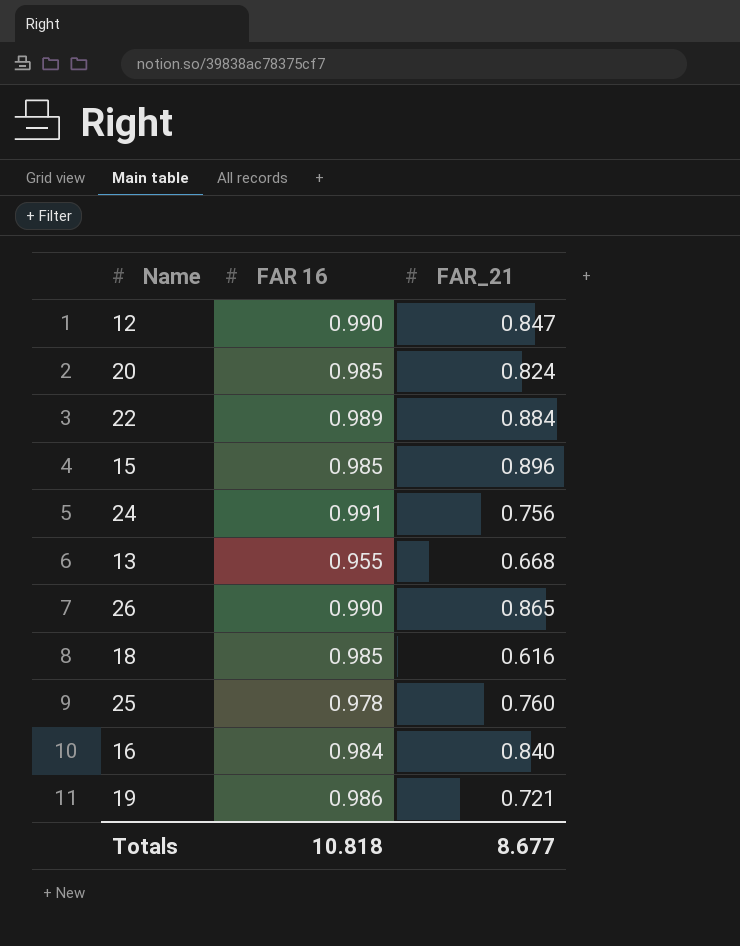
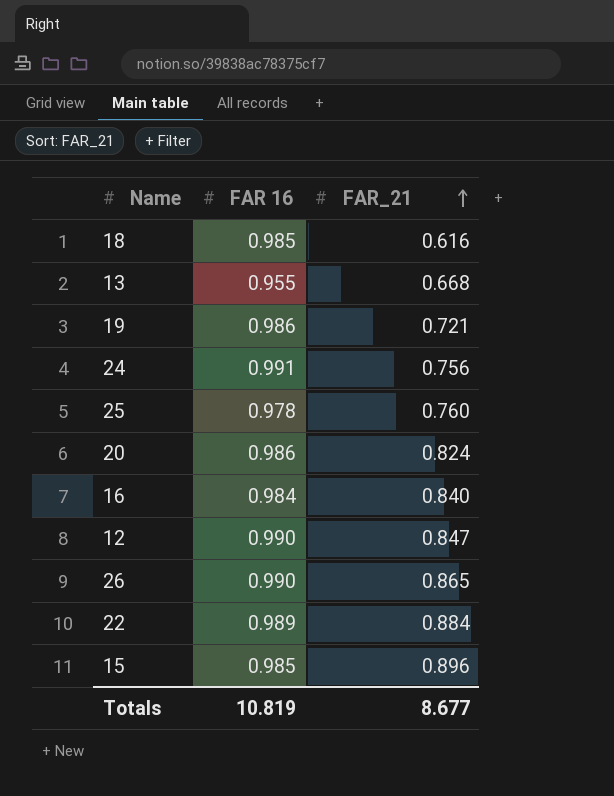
row order: none -> FAR_21 ascending
20 | FAR 16: 0.985 -> 0.986
Totals | FAR 16: 10.818 -> 10.819

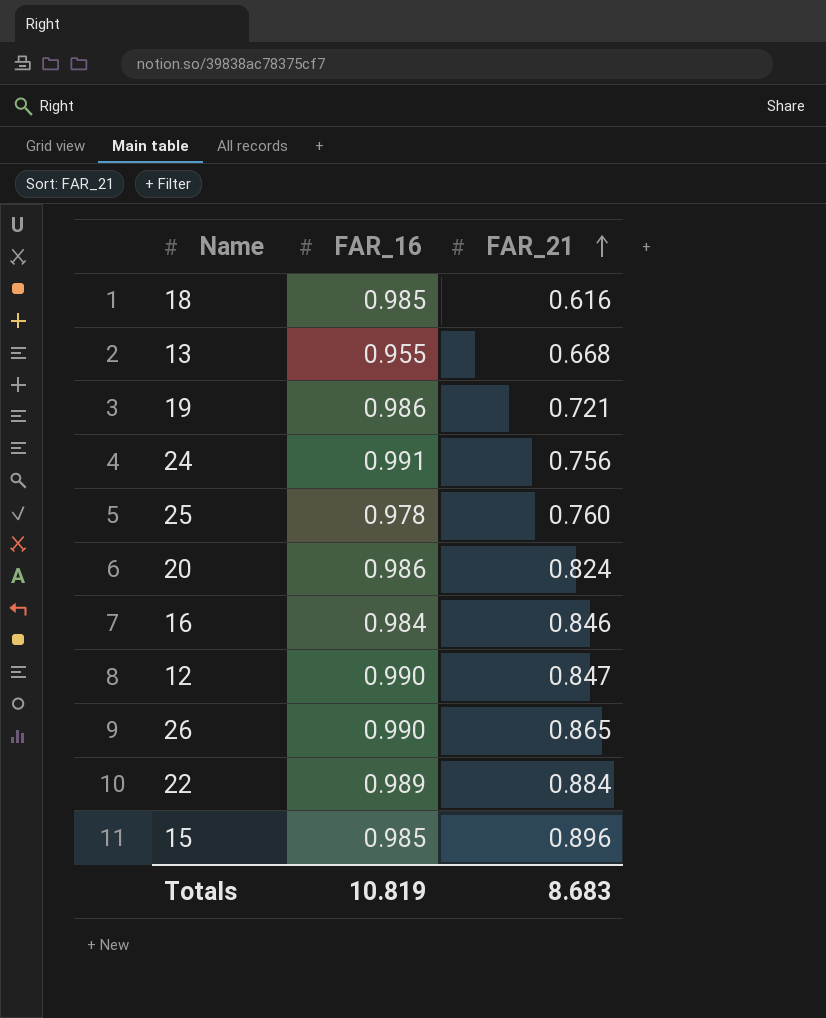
column name: FAR 16 -> FAR_16
16 | FAR_21: 0.840 -> 0.846
Totals | FAR_21: 8.677 -> 8.683

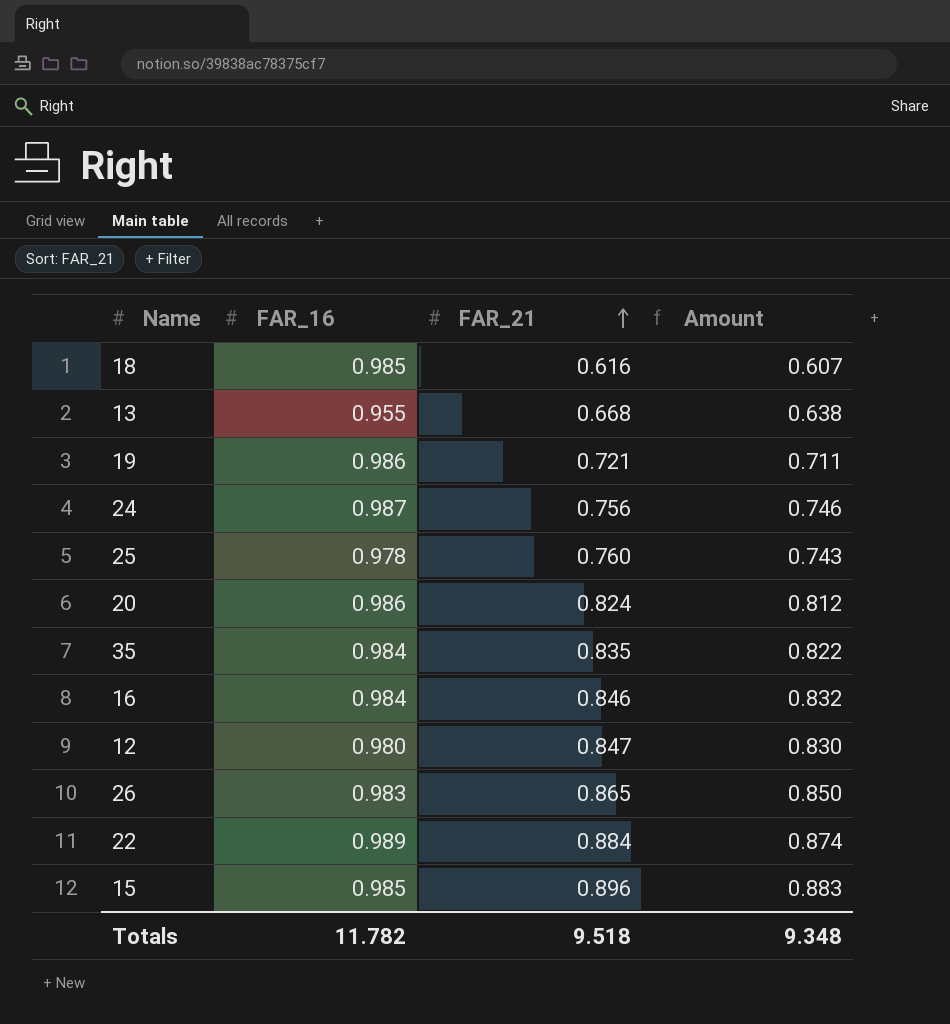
column Amount | formula: none -> [FAR_16] * [FAR_21]
24 | FAR_16: 0.991 -> 0.987
row 35: none -> 0.984 | 0.835 | 0.822
12 | FAR_16: 0.990 -> 0.980
26 | FAR_16: 0.990 -> 0.983
Totals | FAR_16: 10.819 -> 11.782
Totals | FAR_21: 8.683 -> 9.518

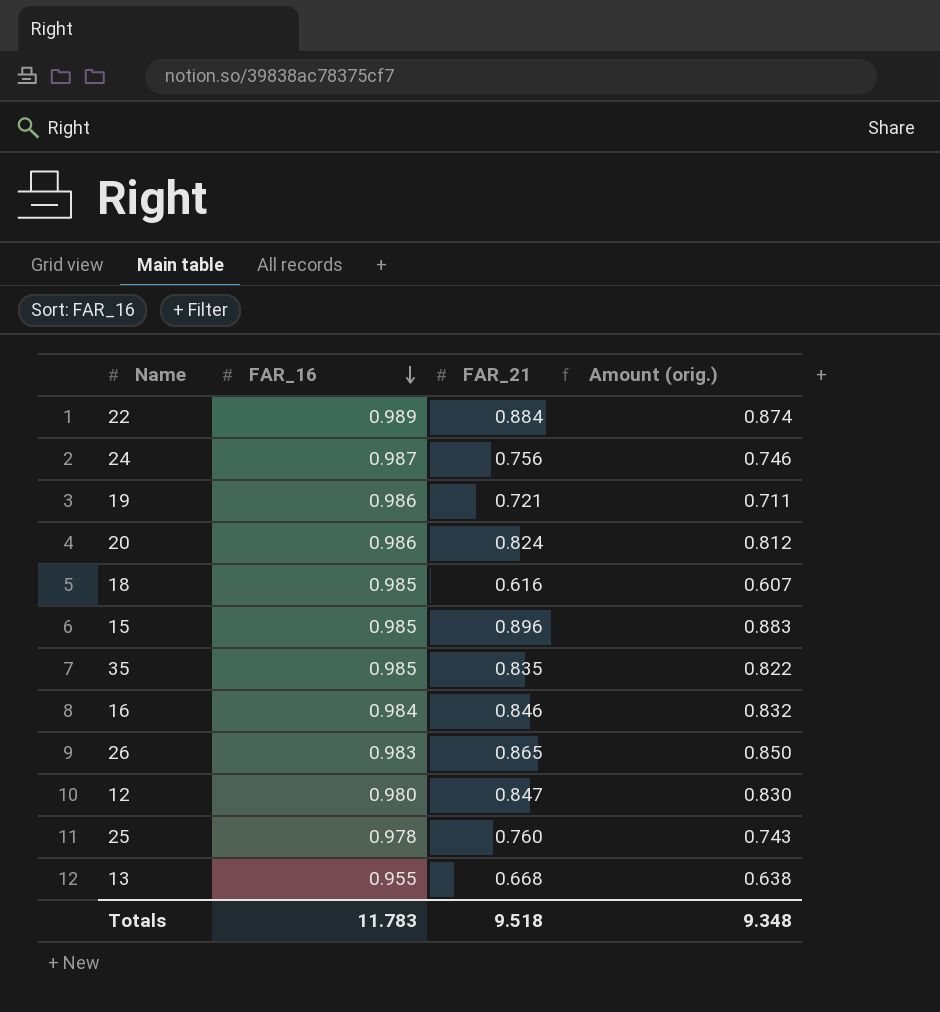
row order: FAR_21 ascending -> FAR_16 descending
column name: Amount -> Amount (orig.)
35 | FAR_16: 0.984 -> 0.985
Totals | FAR_16: 11.782 -> 11.783

